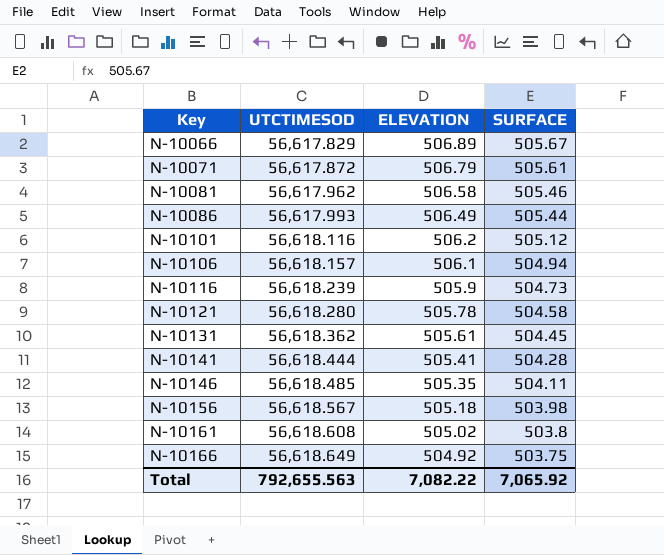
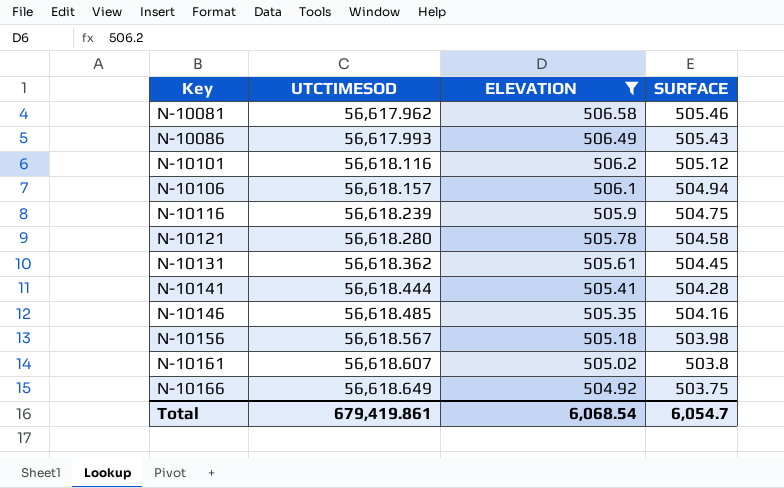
filter: none -> ELEVATION <= 506.58
N-10086 | SURFACE: 505.44 -> 505.43
N-10116 | SURFACE: 504.73 -> 504.75
N-10146 | SURFACE: 504.11 -> 504.16
N-10161 | UTCTIMESOD: 56,618.608 -> 56,618.607
Total | UTCTIMESOD: 792,655.563 -> 679,419.861
Total | ELEVATION: 7,082.22 -> 6,068.54
Total | SURFACE: 7,065.92 -> 6,054.7

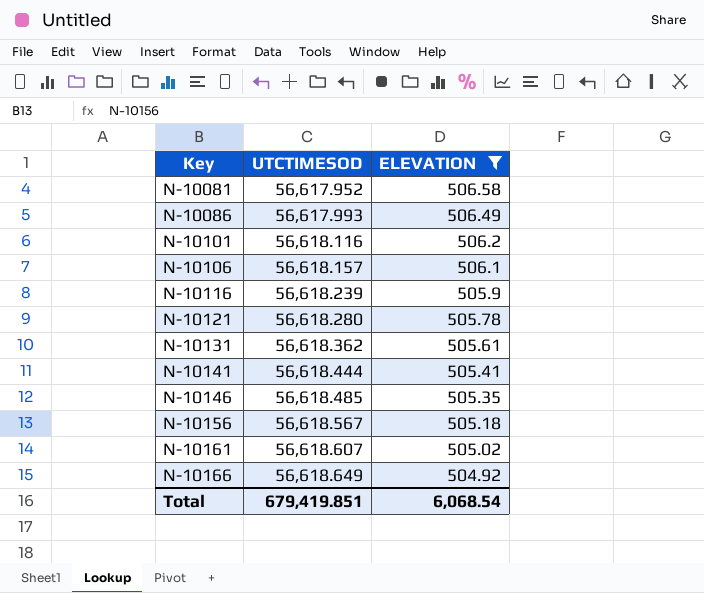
column SURFACE | position: 4 -> none
N-10081 | UTCTIMESOD: 56,617.962 -> 56,617.952
Total | UTCTIMESOD: 679,419.861 -> 679,419.851

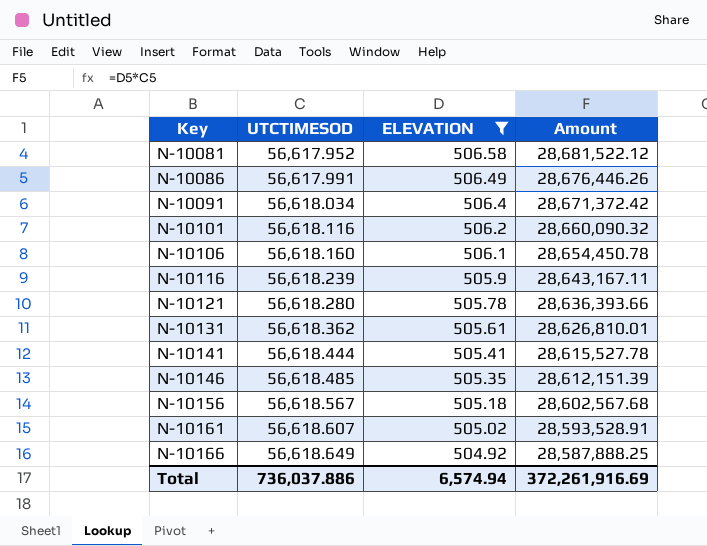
column Amount | formula: none -> [UTCTIMESOD] * [ELEVATION]
N-10086 | UTCTIMESOD: 56,617.993 -> 56,617.991
row N-10091: none -> 56,618.034 | 506.4 | 28,671,372.42
N-10106 | UTCTIMESOD: 56,618.157 -> 56,618.160
Total | UTCTIMESOD: 679,419.851 -> 736,037.886
Total | ELEVATION: 6,068.54 -> 6,574.94

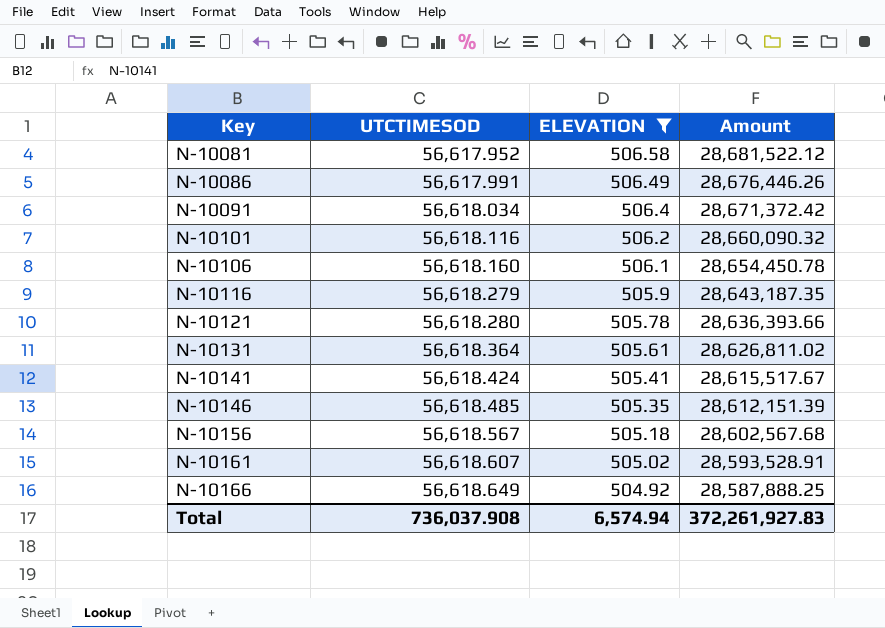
N-10116 | UTCTIMESOD: 56,618.239 -> 56,618.279
N-10116 | Amount: 28,643,167.11 -> 28,643,187.35
N-10131 | UTCTIMESOD: 56,618.362 -> 56,618.364
N-10131 | Amount: 28,626,810.01 -> 28,626,811.02
N-10141 | UTCTIMESOD: 56,618.444 -> 56,618.424
N-10141 | Amount: 28,615,527.78 -> 28,615,517.67
Total | UTCTIMESOD: 736,037.886 -> 736,037.908
Total | Amount: 372,261,916.69 -> 372,261,927.83

